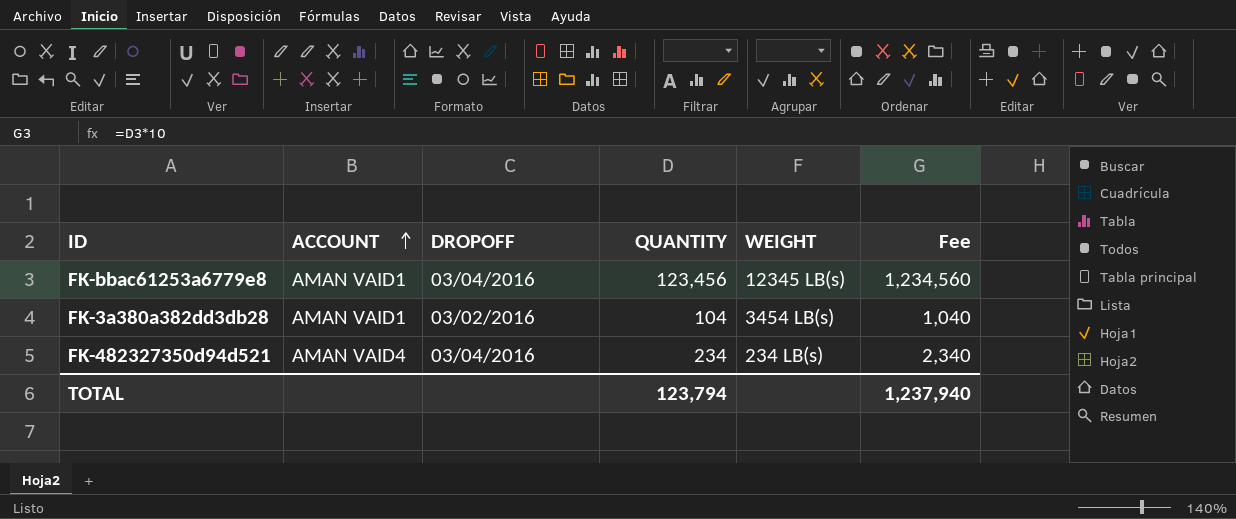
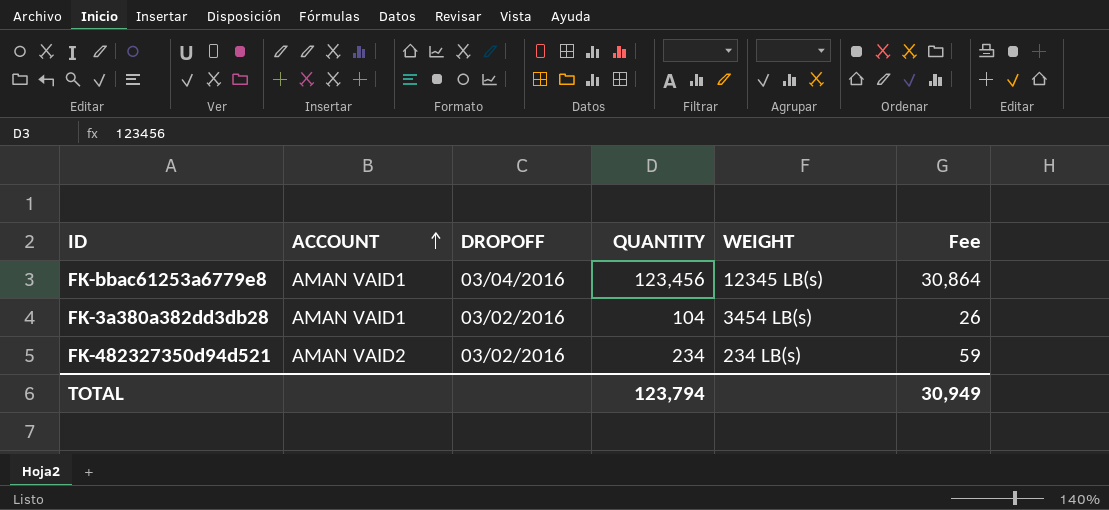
column Fee | formula: [QUANTITY] * 10 -> [QUANTITY] * 0.25
FK-482327350d94d521 | ACCOUNT: AMAN VAID4 -> AMAN VAID2
FK-482327350d94d521 | DROPOFF: 03/04/2016 -> 03/02/2016
TOTAL | Fee: 1,237,940 -> 30,949

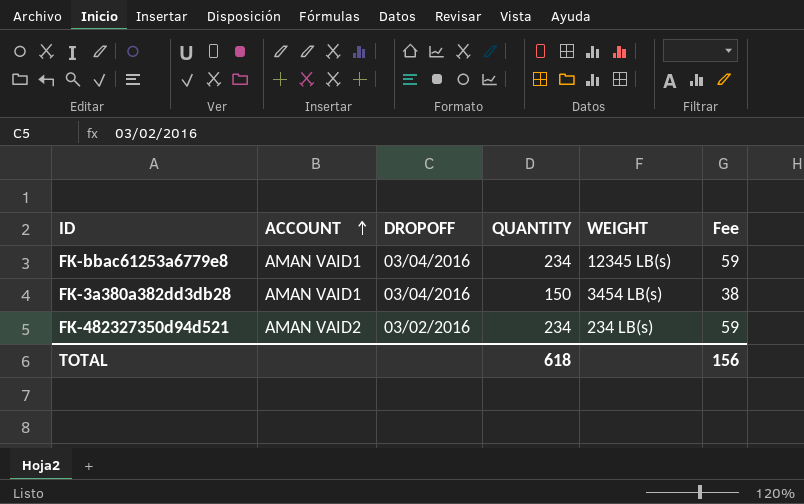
FK-bbac61253a6779e8 | QUANTITY: 123,456 -> 234
FK-bbac61253a6779e8 | Fee: 30,864 -> 59
FK-3a380a382dd3db28 | DROPOFF: 03/02/2016 -> 03/04/2016
FK-3a380a382dd3db28 | QUANTITY: 104 -> 150
FK-3a380a382dd3db28 | Fee: 26 -> 38
TOTAL | QUANTITY: 123,794 -> 618
TOTAL | Fee: 30,949 -> 156

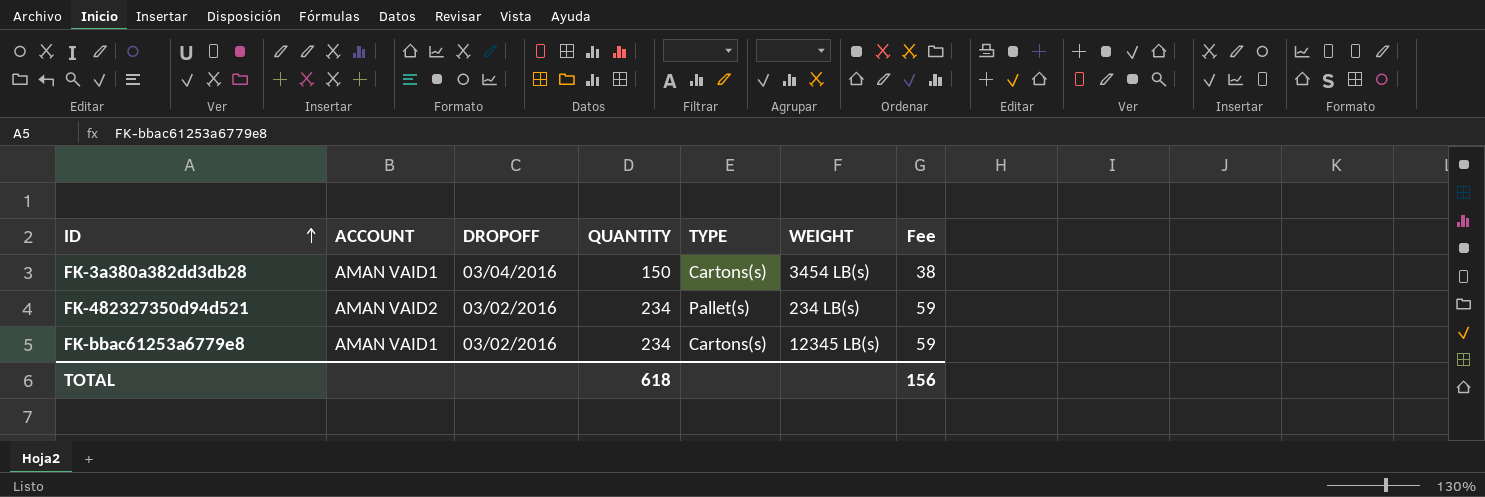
row order: ACCOUNT ascending -> ID ascending
column TYPE | position: none -> 5
FK-bbac61253a6779e8 | DROPOFF: 03/04/2016 -> 03/02/2016

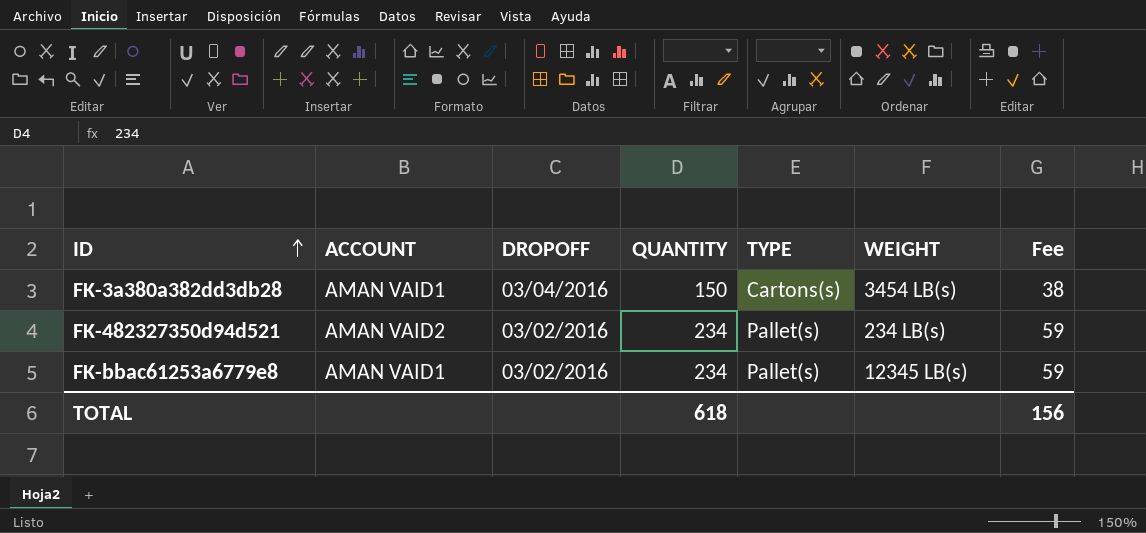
FK-bbac61253a6779e8 | TYPE: Cartons(s) -> Pallet(s)

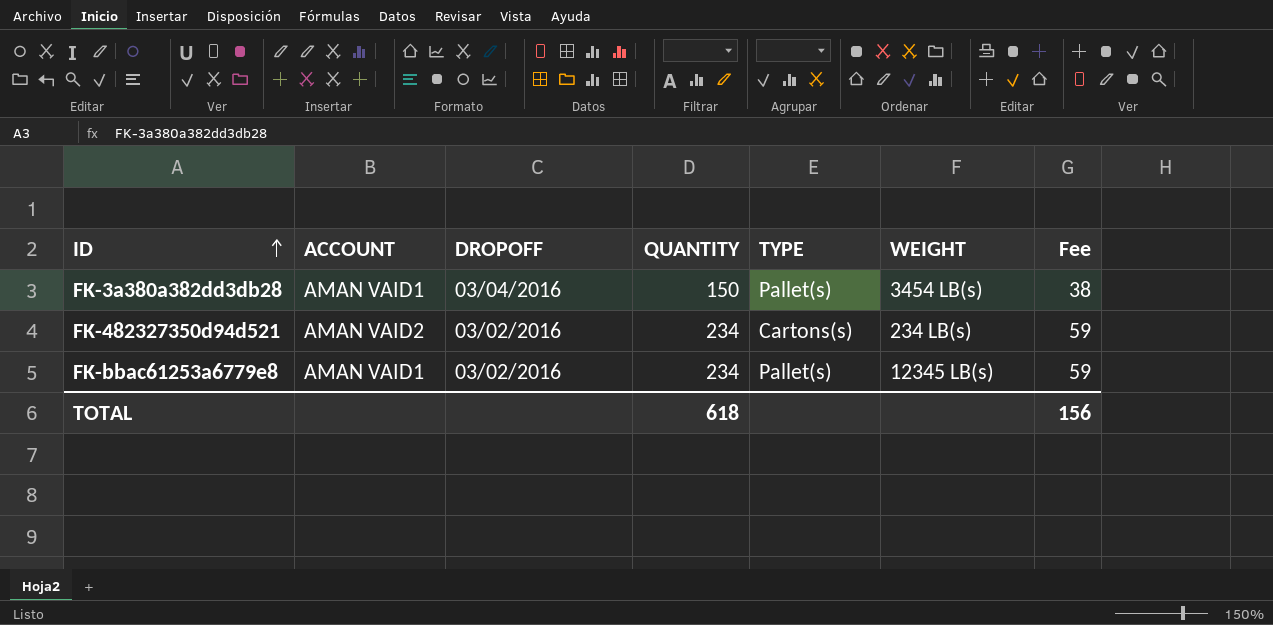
FK-3a380a382dd3db28 | TYPE: Cartons(s) -> Pallet(s)
FK-482327350d94d521 | TYPE: Pallet(s) -> Cartons(s)

